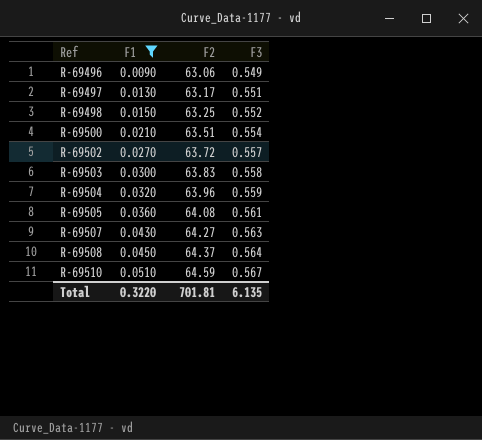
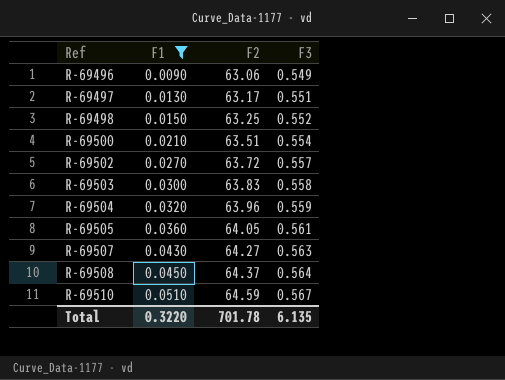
R-69505 | F2: 64.08 -> 64.05
Total | F2: 701.81 -> 701.78

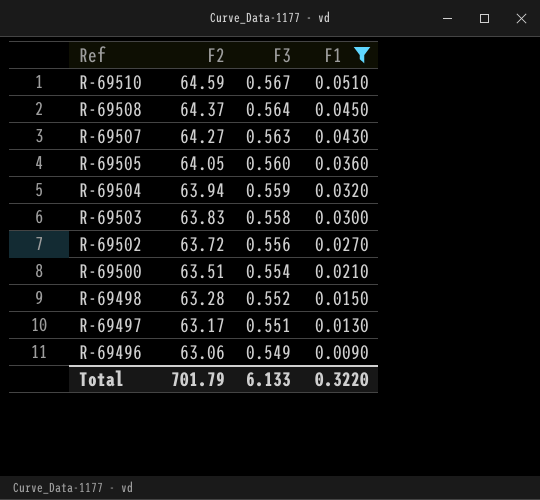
row order: Ref ascending -> Ref descending
column F1 | position: 2 -> 4
R-69505 | F3: 0.561 -> 0.560
R-69504 | F2: 63.96 -> 63.94
R-69502 | F3: 0.557 -> 0.556
R-69498 | F2: 63.25 -> 63.28
Total | F2: 701.78 -> 701.79
Total | F3: 6.135 -> 6.133

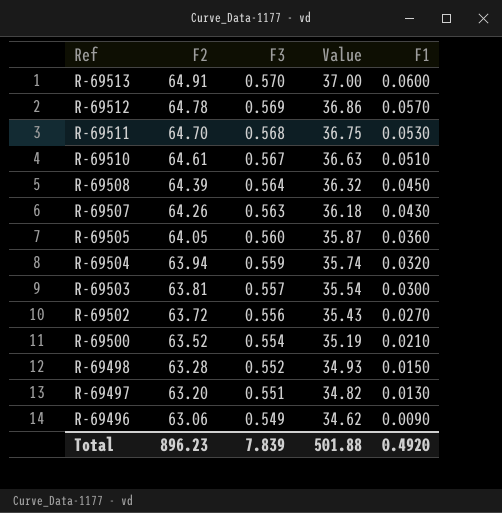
filter: F1 <= 0.0510 -> none
column Value | formula: none -> [F2] * [F3]
R-69510 | F2: 64.59 -> 64.61
R-69508 | F2: 64.37 -> 64.39
R-69507 | F2: 64.27 -> 64.26
R-69503 | F2: 63.83 -> 63.81
R-69503 | F3: 0.558 -> 0.557
R-69500 | F2: 63.51 -> 63.52
R-69497 | F2: 63.17 -> 63.20
Total | F2: 701.79 -> 896.23
Total | F3: 6.133 -> 7.839
Total | F1: 0.3220 -> 0.4920

